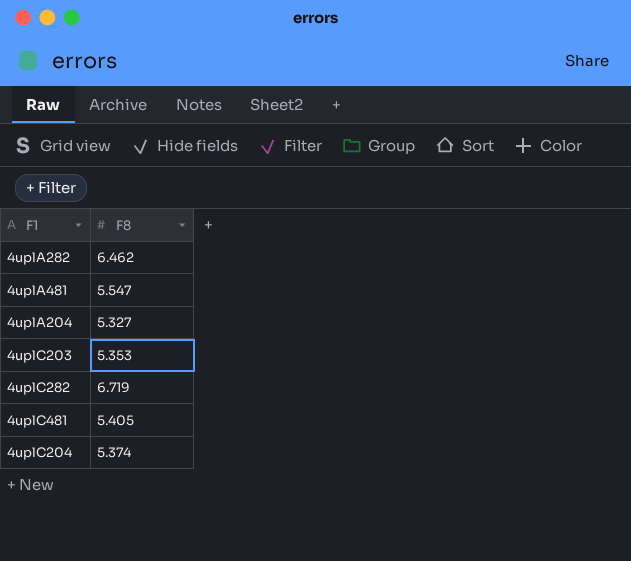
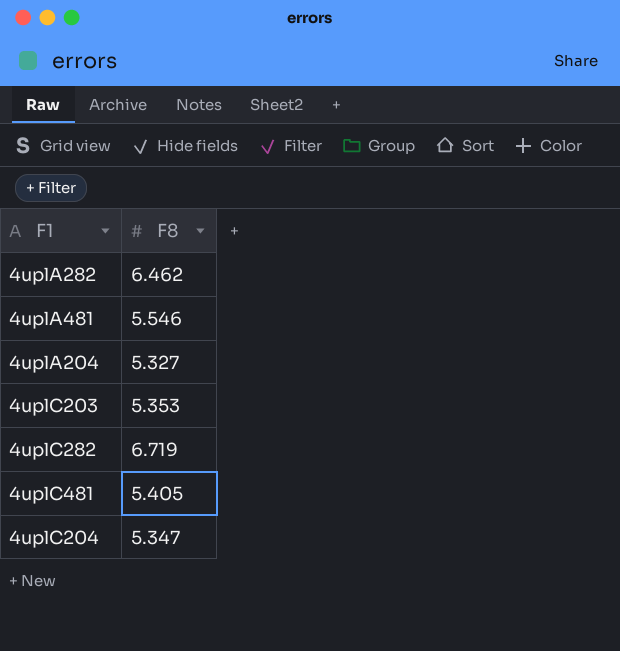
4uplA481 | F8: 5.547 -> 5.546
4uplC204 | F8: 5.374 -> 5.347

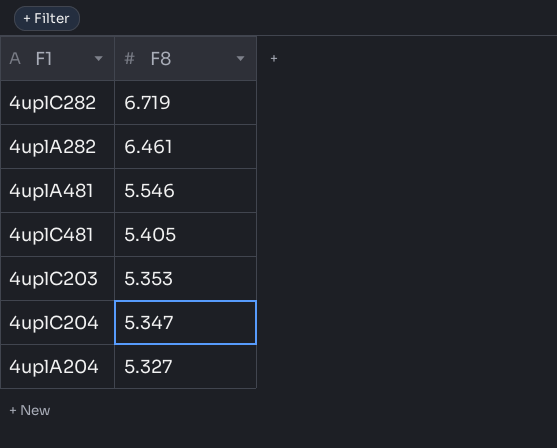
row order: none -> F8 descending
4uplA282 | F8: 6.462 -> 6.461

